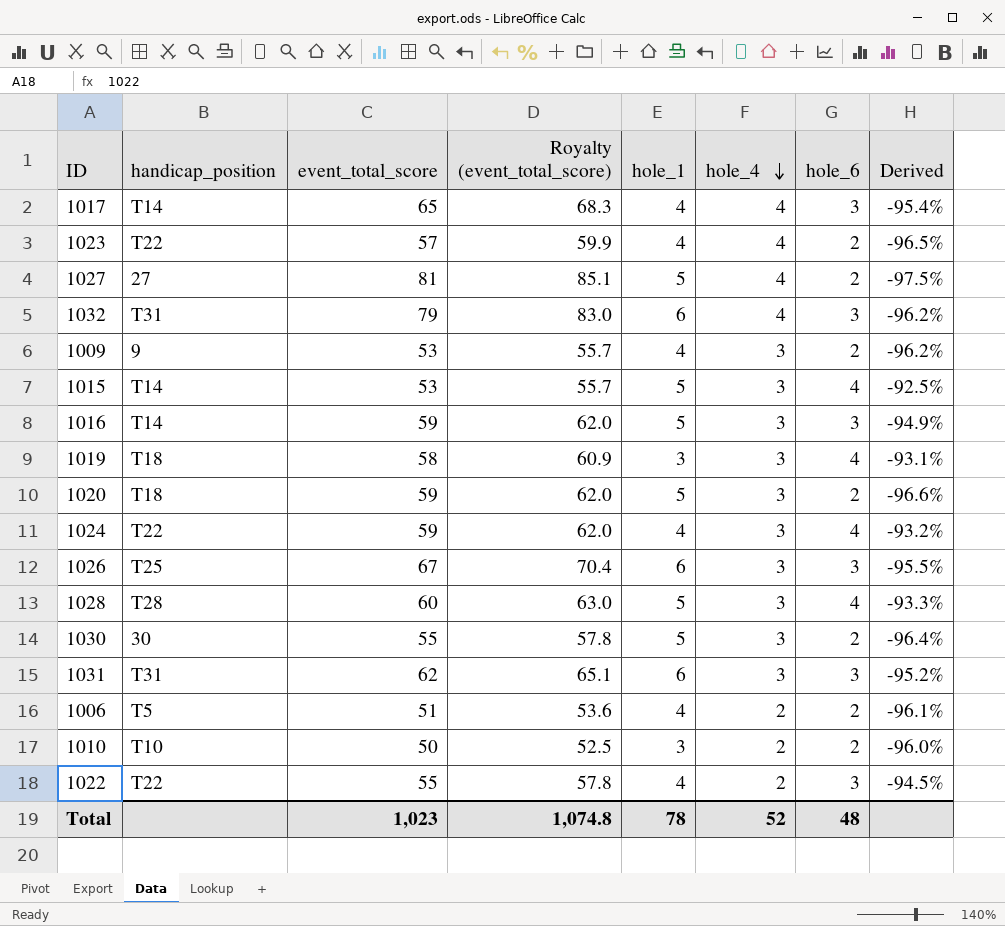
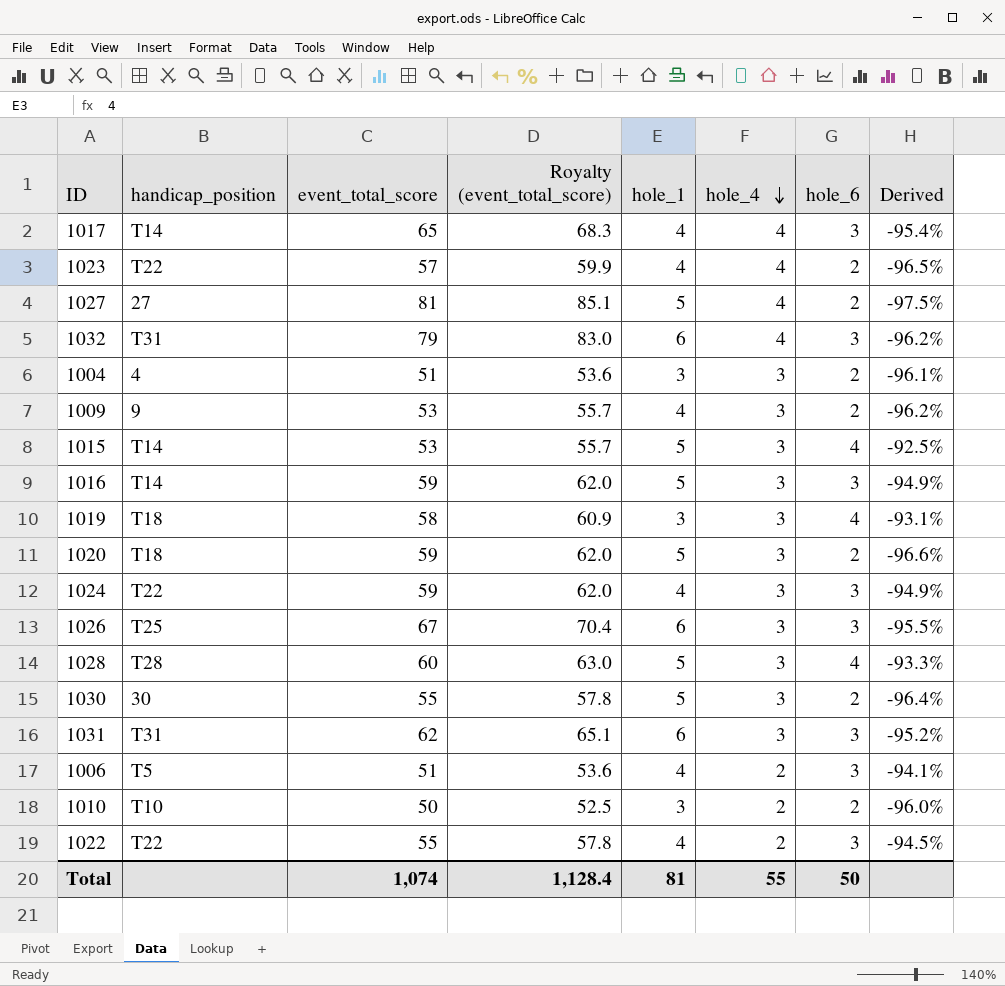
row 1004: none -> 4 | 51 | 53.6 | 3 | 3 | 2 | -96.1%
1024 | hole_6: 4 -> 3
1024 | Derived: -93.2% -> -94.9%
1006 | hole_6: 2 -> 3
1006 | Derived: -96.1% -> -94.1%
Total | event_total_score: 1,023 -> 1,074
Total | Royalty (event_total_score): 1,074.8 -> 1,128.4
Total | hole_1: 78 -> 81
Total | hole_4: 52 -> 55
Total | hole_6: 48 -> 50

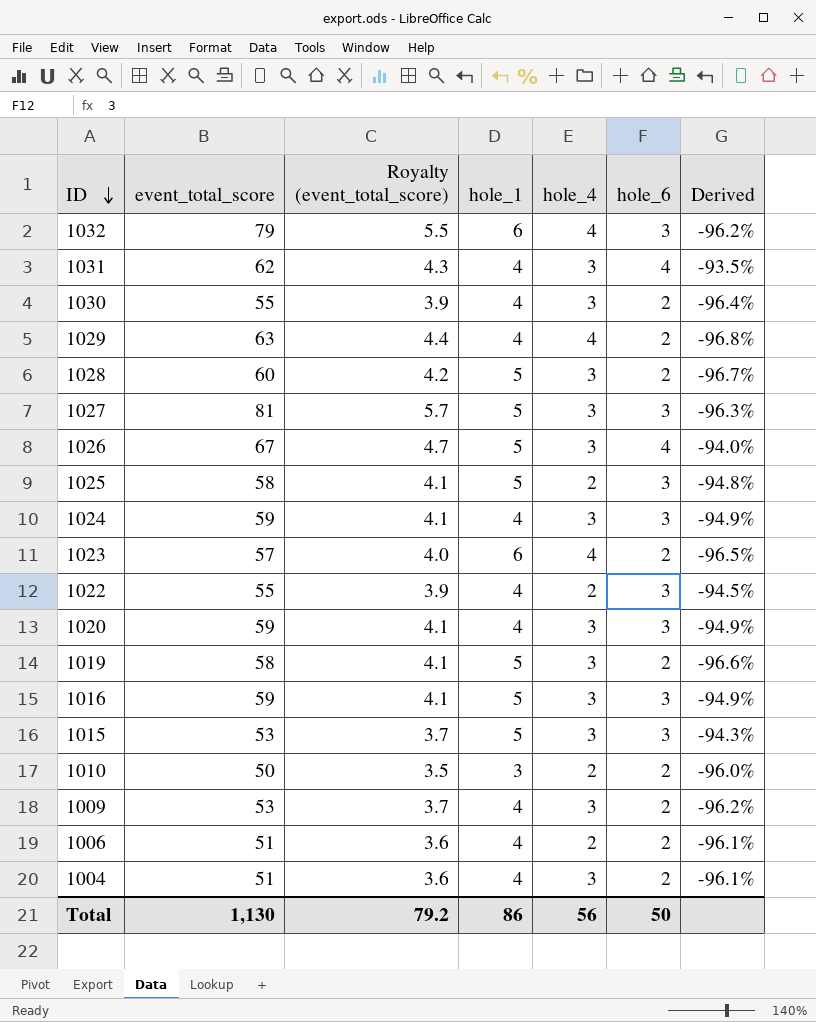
row order: hole_4 descending -> ID descending
column handicap_position | position: 2 -> none
column Royalty (event_total_score) | formula: [event_total_score] * 1.05 -> [event_total_score] * 0.07
row 1017: T14 | 65 | 68.3 | 4 | 4 | 3 | -95.4% -> none
1031 | hole_1: 6 -> 4
1031 | hole_6: 3 -> 4
1031 | Derived: -95.2% -> -93.5%
1030 | hole_1: 5 -> 4
row 1029: none -> 63 | 4.4 | 4 | 4 | 2 | -96.8%
1028 | hole_6: 4 -> 2
1028 | Derived: -93.3% -> -96.7%
1027 | hole_4: 4 -> 3
1027 | hole_6: 2 -> 3
1027 | Derived: -97.5% -> -96.3%
1026 | hole_1: 6 -> 5
1026 | hole_6: 3 -> 4
1026 | Derived: -95.5% -> -94.0%
row 1025: none -> 58 | 4.1 | 5 | 2 | 3 | -94.8%
1023 | hole_1: 4 -> 6
1020 | hole_1: 5 -> 4
1020 | hole_6: 2 -> 3
1020 | Derived: -96.6% -> -94.9%
1019 | hole_1: 3 -> 5
1019 | hole_6: 4 -> 2
1019 | Derived: -93.1% -> -96.6%
1015 | hole_6: 4 -> 3
1015 | Derived: -92.5% -> -94.3%
1006 | hole_6: 3 -> 2
1006 | Derived: -94.1% -> -96.1%
1004 | hole_1: 3 -> 4
Total | event_total_score: 1,074 -> 1,130
Total | Royalty (event_total_score): 1,128.4 -> 79.2
Total | hole_1: 81 -> 86
Total | hole_4: 55 -> 56

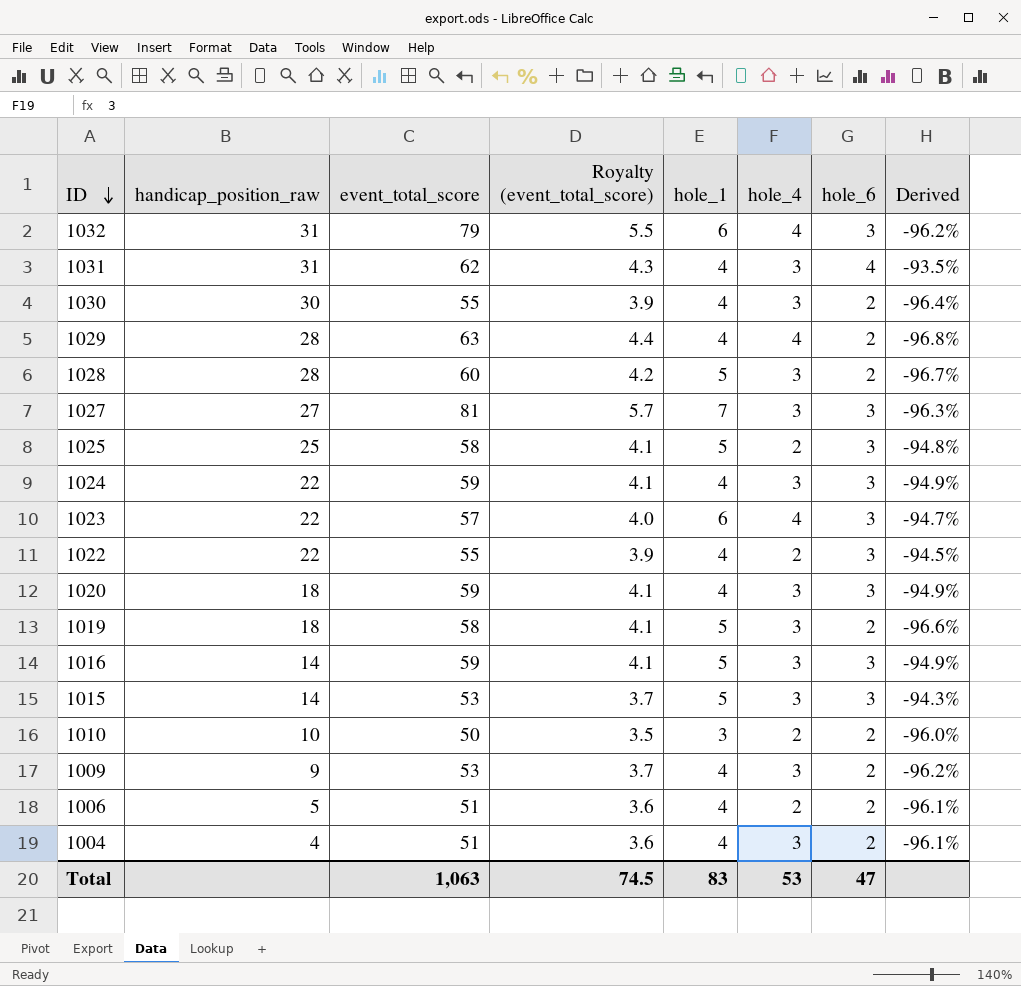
column handicap_position_raw | position: none -> 2
row 1026: 67 | 4.7 | 5 | 3 | 4 | -94.0% -> none
1027 | hole_1: 5 -> 7
1023 | hole_6: 2 -> 3
1023 | Derived: -96.5% -> -94.7%
Total | event_total_score: 1,130 -> 1,063
Total | Royalty (event_total_score): 79.2 -> 74.5
Total | hole_1: 86 -> 83
Total | hole_4: 56 -> 53
Total | hole_6: 50 -> 47

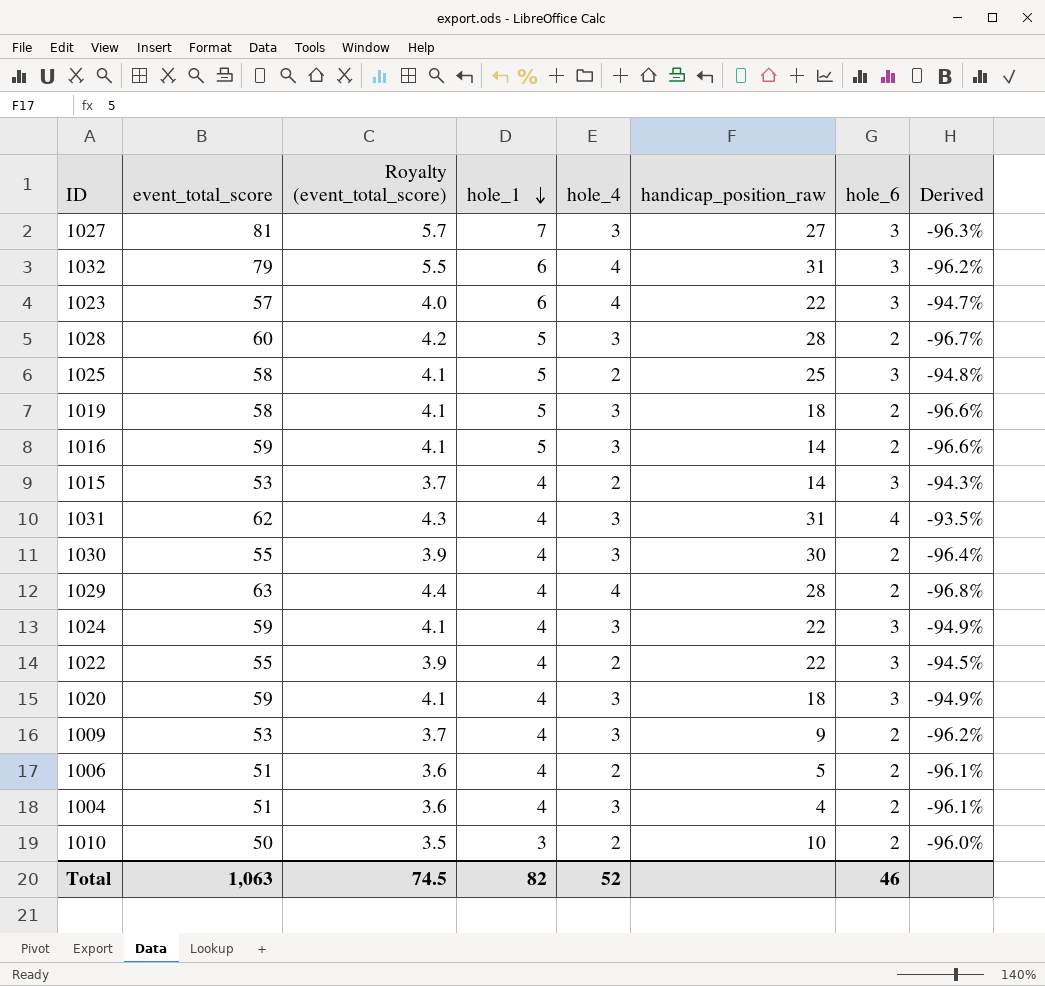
row order: ID descending -> hole_1 descending
column handicap_position_raw | position: 2 -> 6
1016 | hole_6: 3 -> 2
1016 | Derived: -94.9% -> -96.6%
1015 | hole_1: 5 -> 4
1015 | hole_4: 3 -> 2
Total | hole_1: 83 -> 82
Total | hole_4: 53 -> 52
Total | hole_6: 47 -> 46

